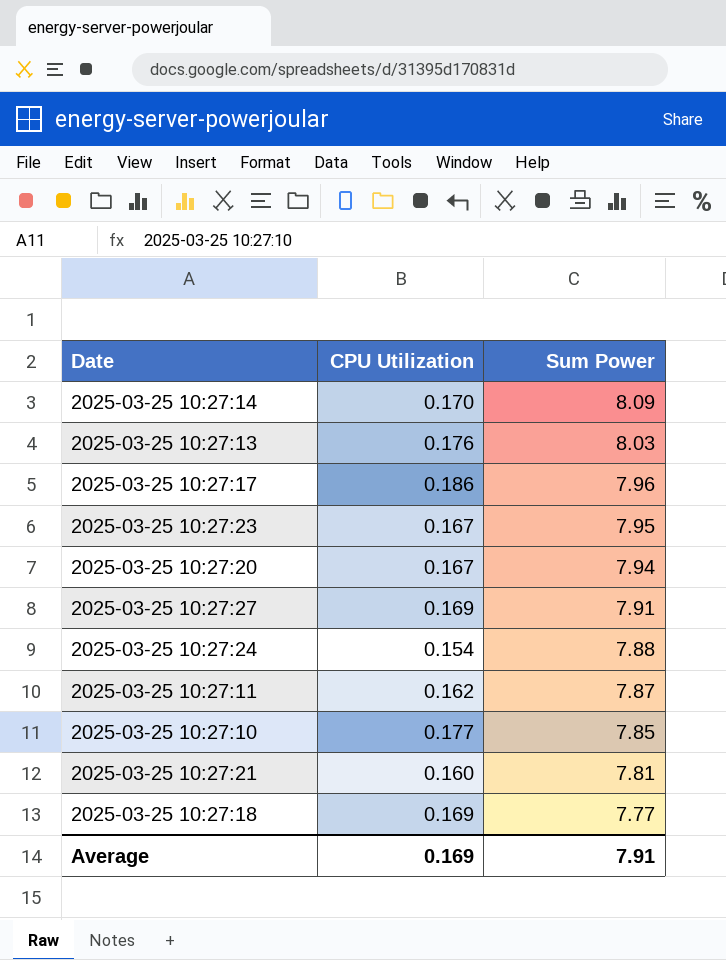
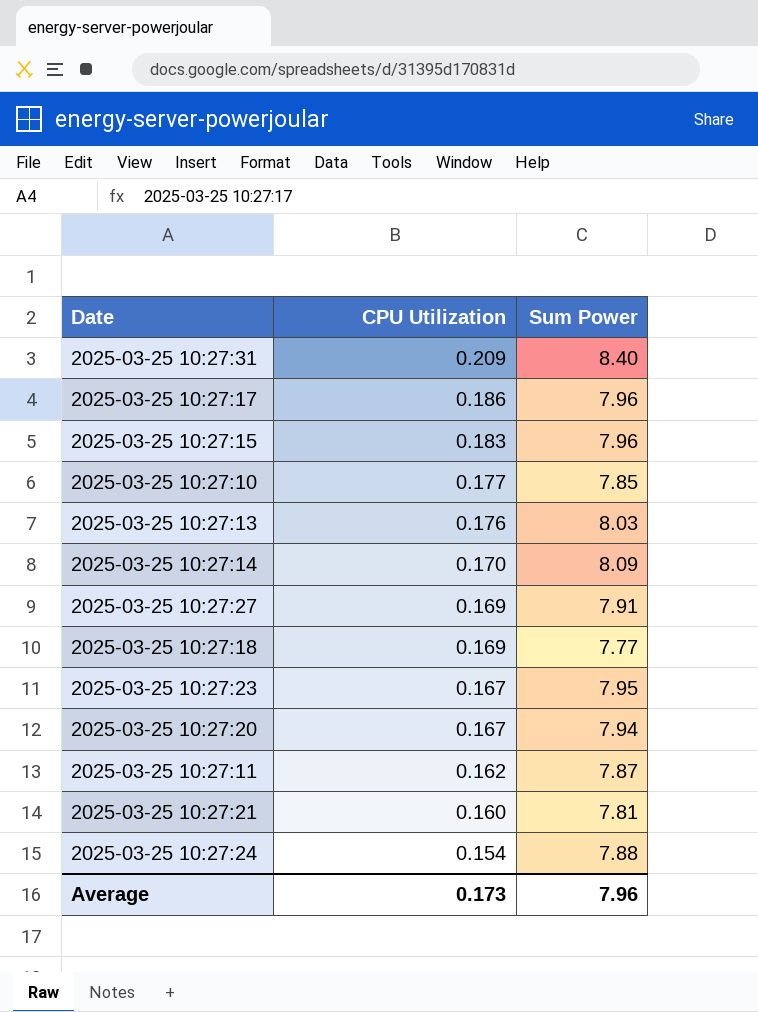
row order: Sum Power descending -> CPU Utilization descending
row 2025-03-25 10:27:31: none -> 0.209 | 8.40
row 2025-03-25 10:27:15: none -> 0.183 | 7.96
Average | CPU Utilization: 0.169 -> 0.173
Average | Sum Power: 7.91 -> 7.96

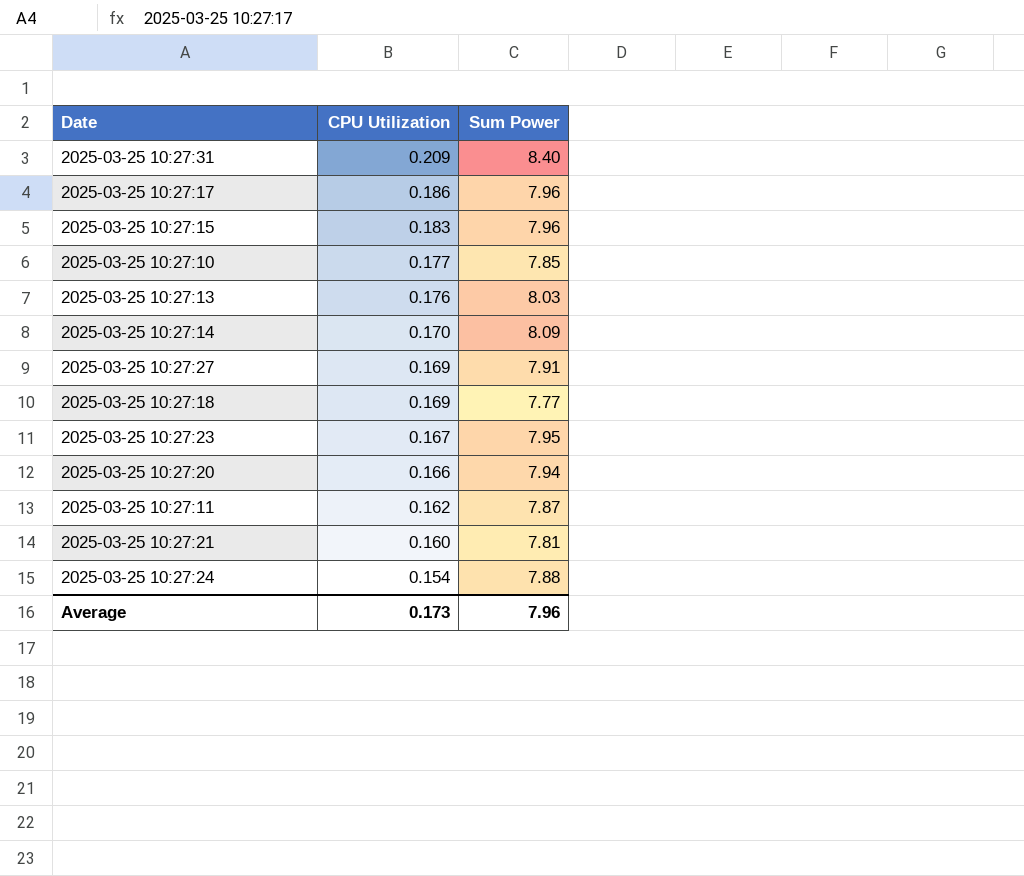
2025-03-25 10:27:20 | CPU Utilization: 0.167 -> 0.166

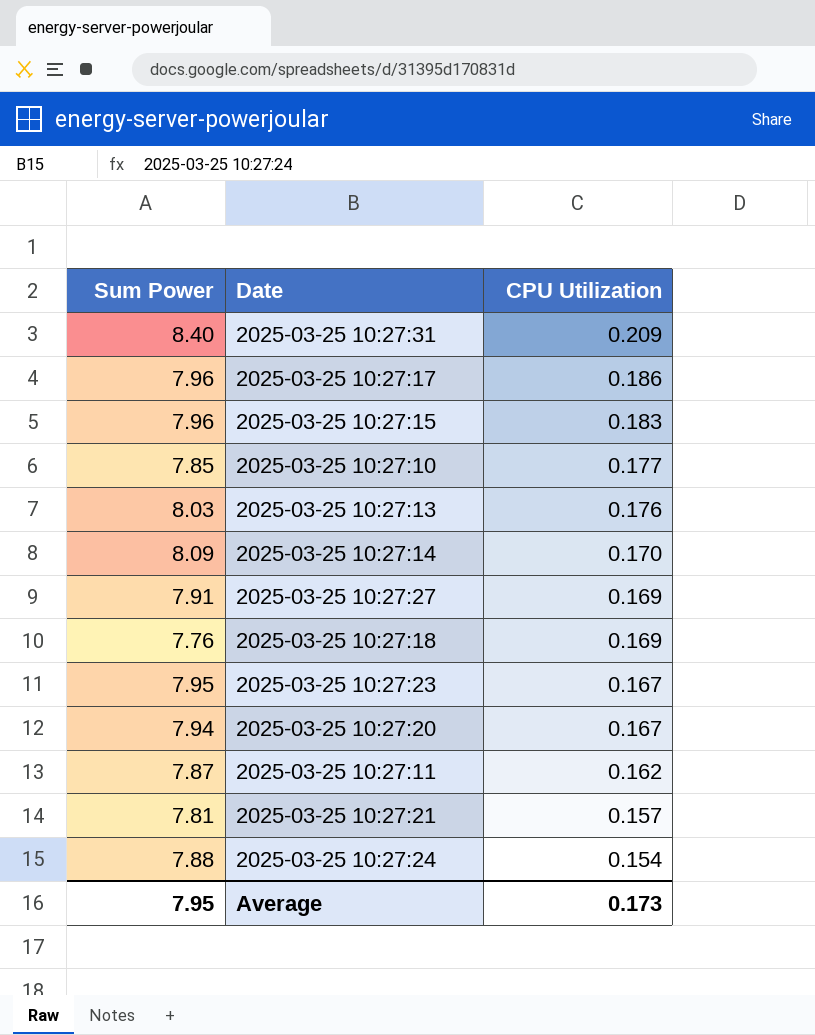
column Sum Power | position: 3 -> 1
2025-03-25 10:27:18 | Sum Power: 7.77 -> 7.76
2025-03-25 10:27:20 | CPU Utilization: 0.166 -> 0.167
2025-03-25 10:27:21 | CPU Utilization: 0.160 -> 0.157
Average | Sum Power: 7.96 -> 7.95

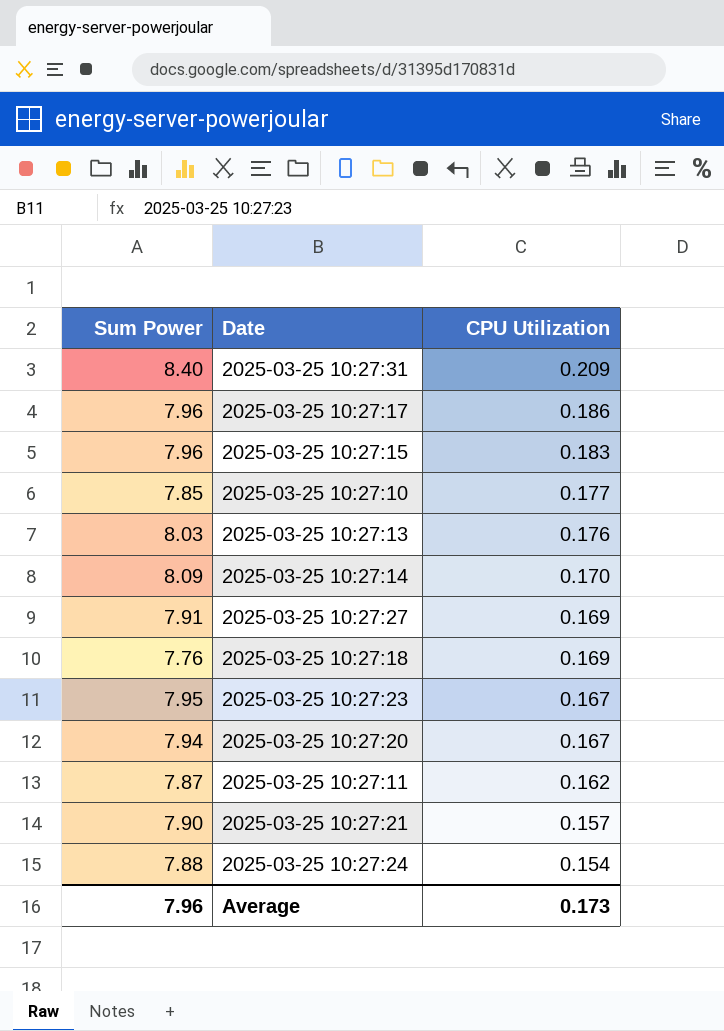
2025-03-25 10:27:21 | Sum Power: 7.81 -> 7.90
Average | Sum Power: 7.95 -> 7.96

